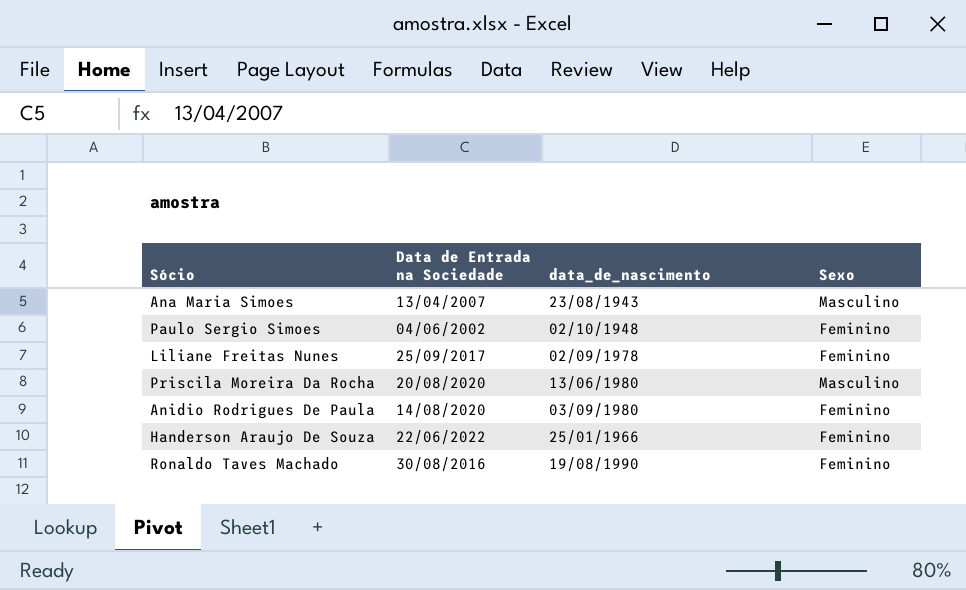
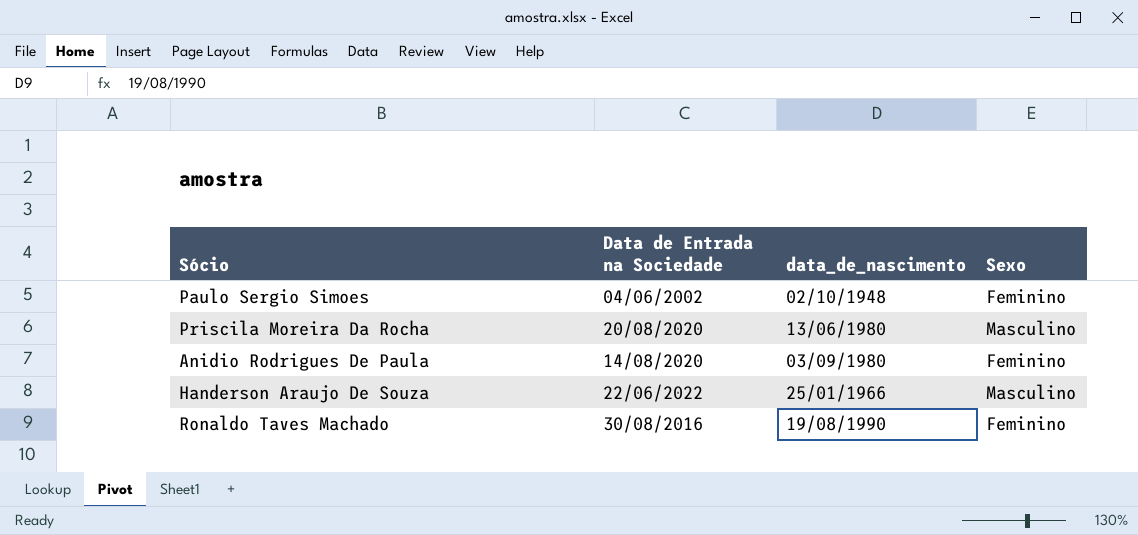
row Ana Maria Simoes: 13/04/2007 | 23/08/1943 | Masculino -> none
row Liliane Freitas Nunes: 25/09/2017 | 02/09/1978 | Feminino -> none
Handerson Araujo De Souza | Sexo: Feminino -> Masculino

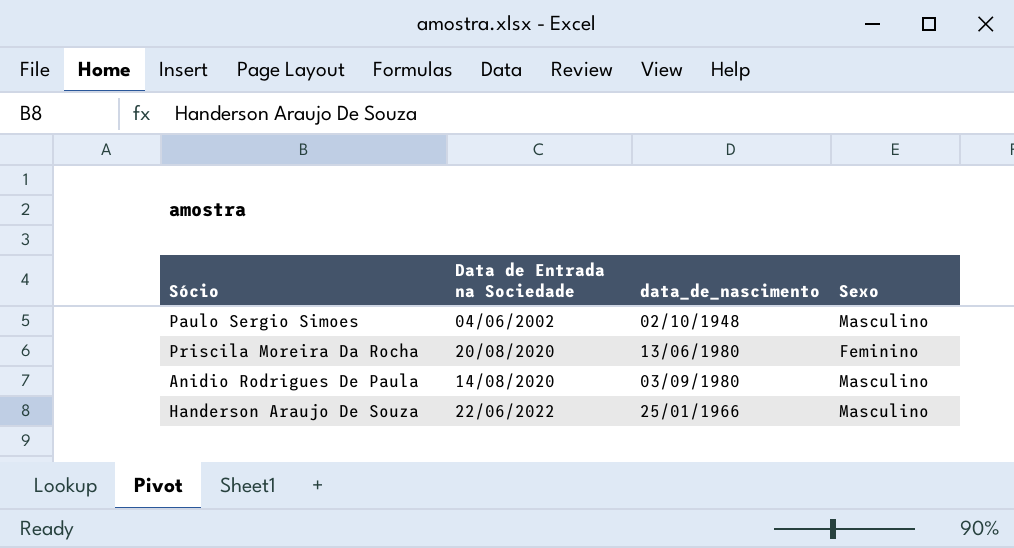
row Ronaldo Taves Machado: 30/08/2016 | 19/08/1990 | Feminino -> none
Paulo Sergio Simoes | Sexo: Feminino -> Masculino
Priscila Moreira Da Rocha | Sexo: Masculino -> Feminino
Anidio Rodrigues De Paula | Sexo: Feminino -> Masculino

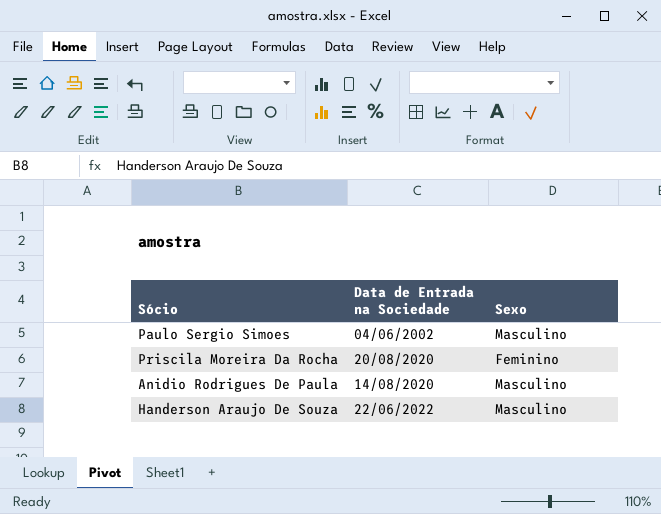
column data_de_nascimento | position: 3 -> none

